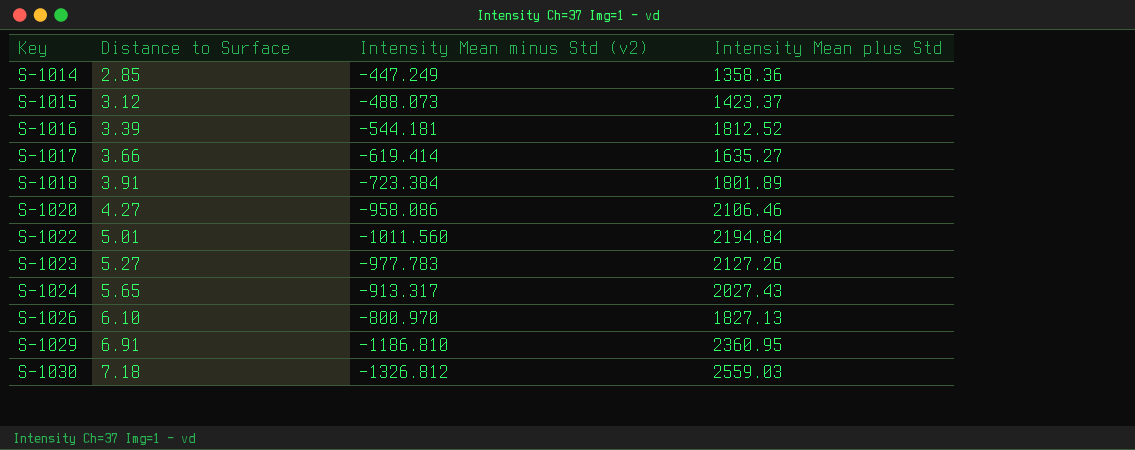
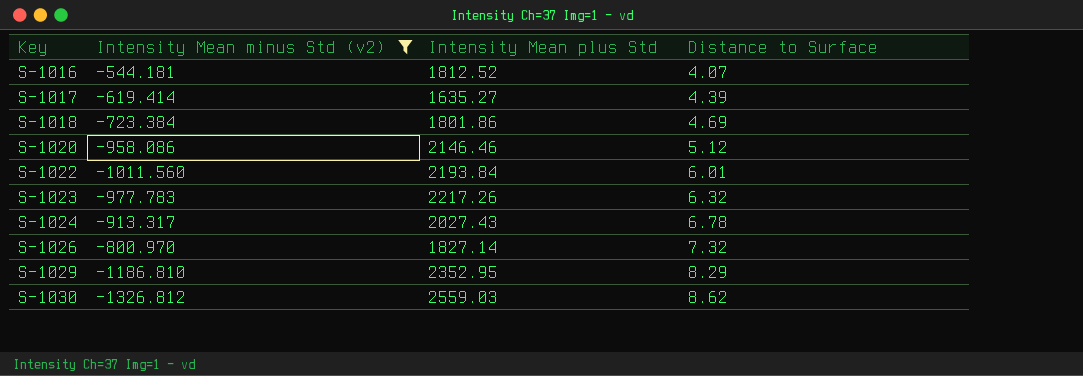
filter: none -> Intensity Mean minus Std (v2) <= -544.181
column Distance to Surface | position: 2 -> 4
S-1016 | Distance to Surface: 3.39 -> 4.07
S-1017 | Distance to Surface: 3.66 -> 4.39
S-1018 | Intensity Mean plus Std: 1801.89 -> 1801.86
S-1018 | Distance to Surface: 3.91 -> 4.69
S-1020 | Intensity Mean plus Std: 2106.46 -> 2146.46
S-1020 | Distance to Surface: 4.27 -> 5.12
S-1022 | Intensity Mean plus Std: 2194.84 -> 2193.84
S-1022 | Distance to Surface: 5.01 -> 6.01
S-1023 | Intensity Mean plus Std: 2127.26 -> 2217.26
S-1023 | Distance to Surface: 5.27 -> 6.32
S-1024 | Distance to Surface: 5.65 -> 6.78
S-1026 | Intensity Mean plus Std: 1827.13 -> 1827.14
S-1026 | Distance to Surface: 6.10 -> 7.32
S-1029 | Intensity Mean plus Std: 2360.95 -> 2352.95
S-1029 | Distance to Surface: 6.91 -> 8.29
S-1030 | Distance to Surface: 7.18 -> 8.62

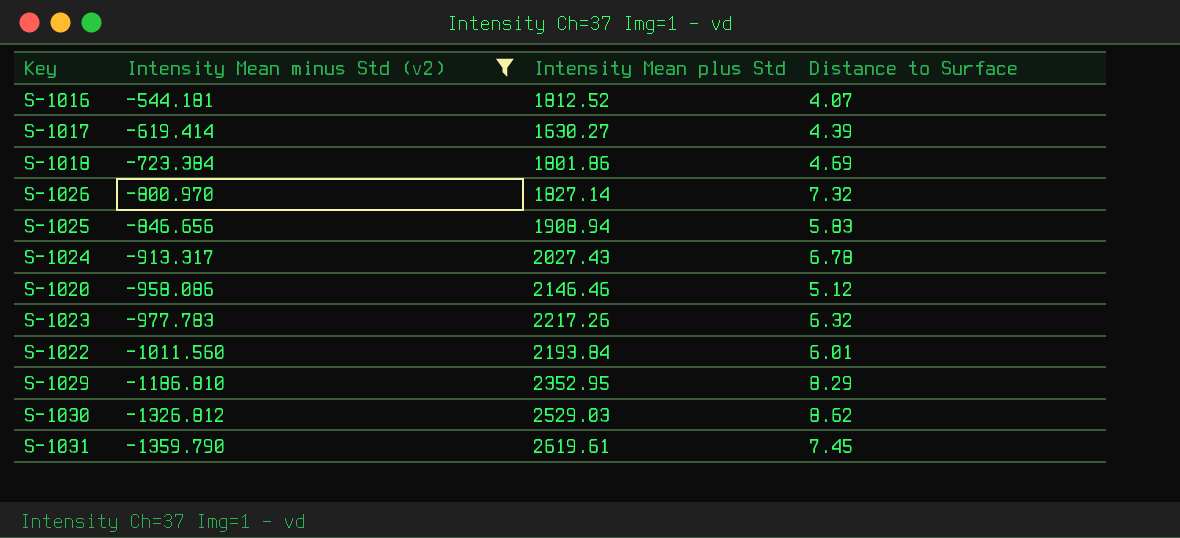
row order: Key ascending -> Intensity Mean minus Std (v2) descending
S-1017 | Intensity Mean plus Std: 1635.27 -> 1630.27
row S-1025: none -> -846.656 | 1908.94 | 5.83
S-1030 | Intensity Mean plus Std: 2559.03 -> 2529.03
row S-1031: none -> -1359.790 | 2619.61 | 7.45

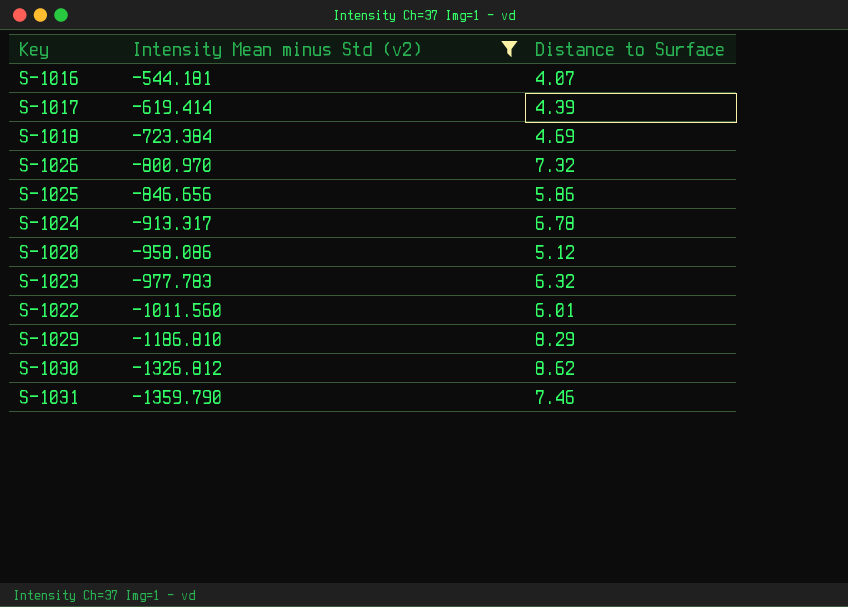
column Intensity Mean plus Std | position: 3 -> none
S-1025 | Distance to Surface: 5.83 -> 5.86
S-1031 | Distance to Surface: 7.45 -> 7.46

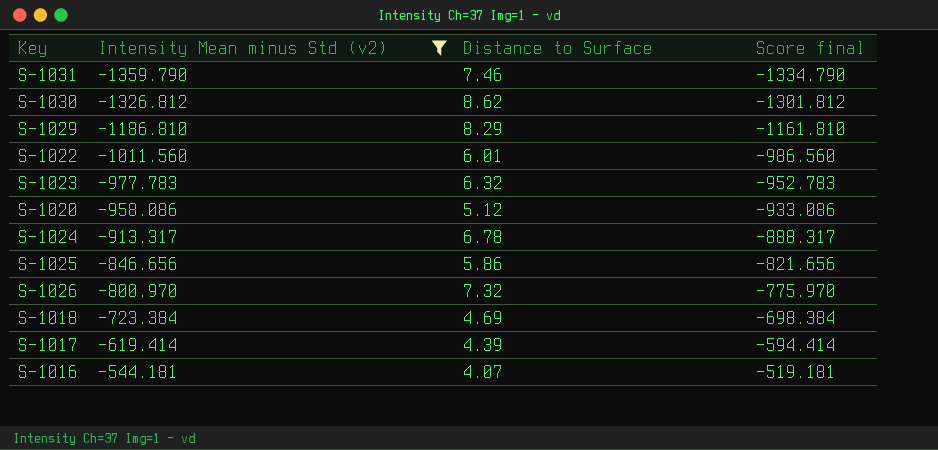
row order: Intensity Mean minus Std (v2) descending -> Intensity Mean minus Std (v2) ascending
column Score final | formula: none -> [Intensity Mean minus Std (v2)] + 25

